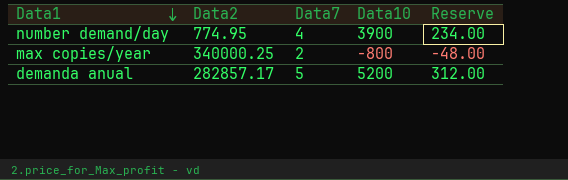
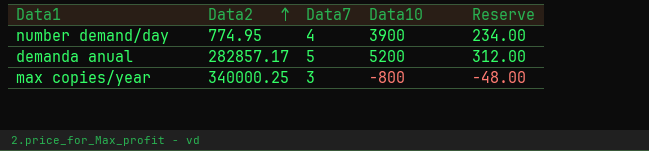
row order: Data1 descending -> Data2 ascending
max copies/year | Data7: 2 -> 3

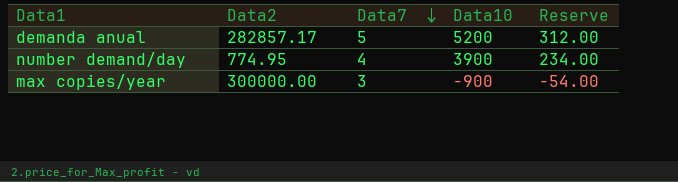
row order: Data2 ascending -> Data7 descending
max copies/year | Data2: 340000.25 -> 300000.00
max copies/year | Data10: -800 -> -900
max copies/year | Reserve: -48.00 -> -54.00

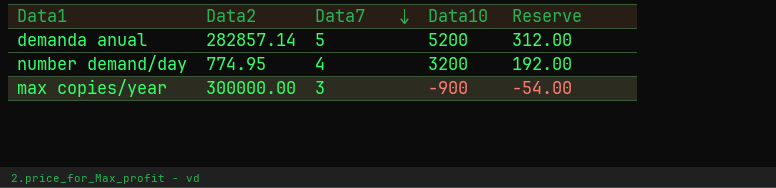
demanda anual | Data2: 282857.17 -> 282857.14
number demand/day | Data10: 3900 -> 3200
number demand/day | Reserve: 234.00 -> 192.00

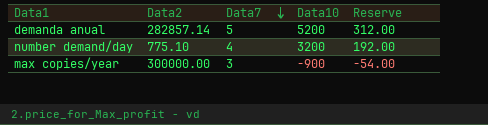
number demand/day | Data2: 774.95 -> 775.10

